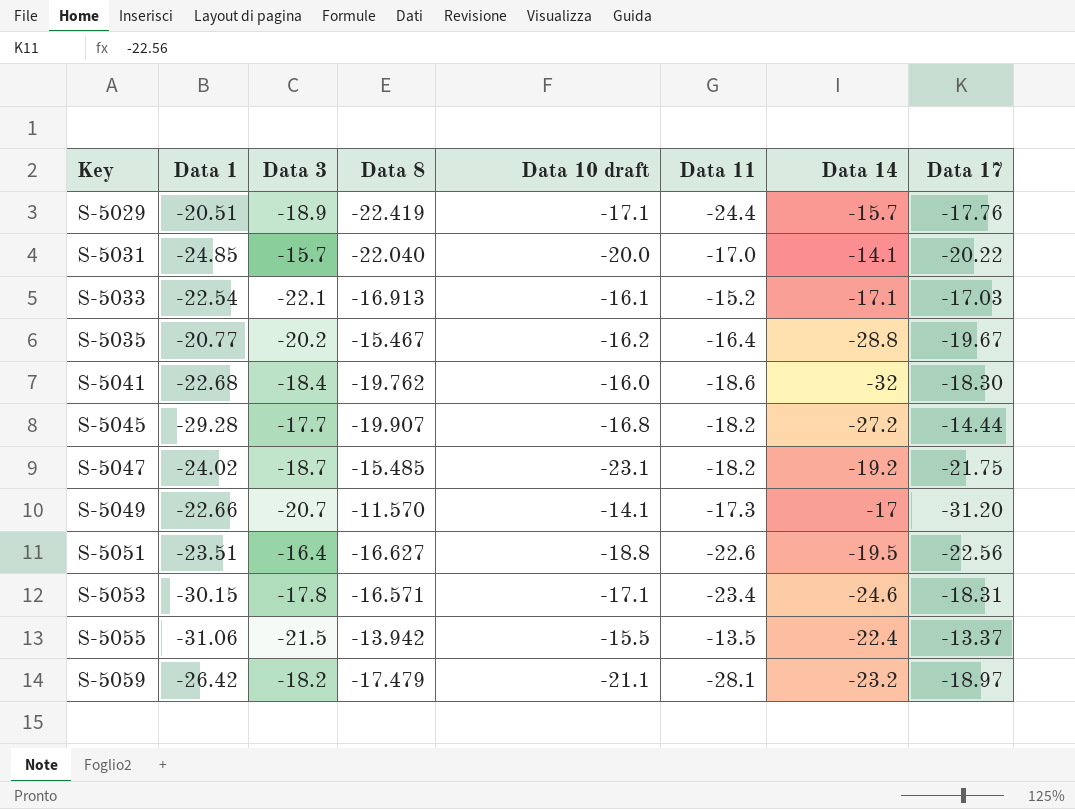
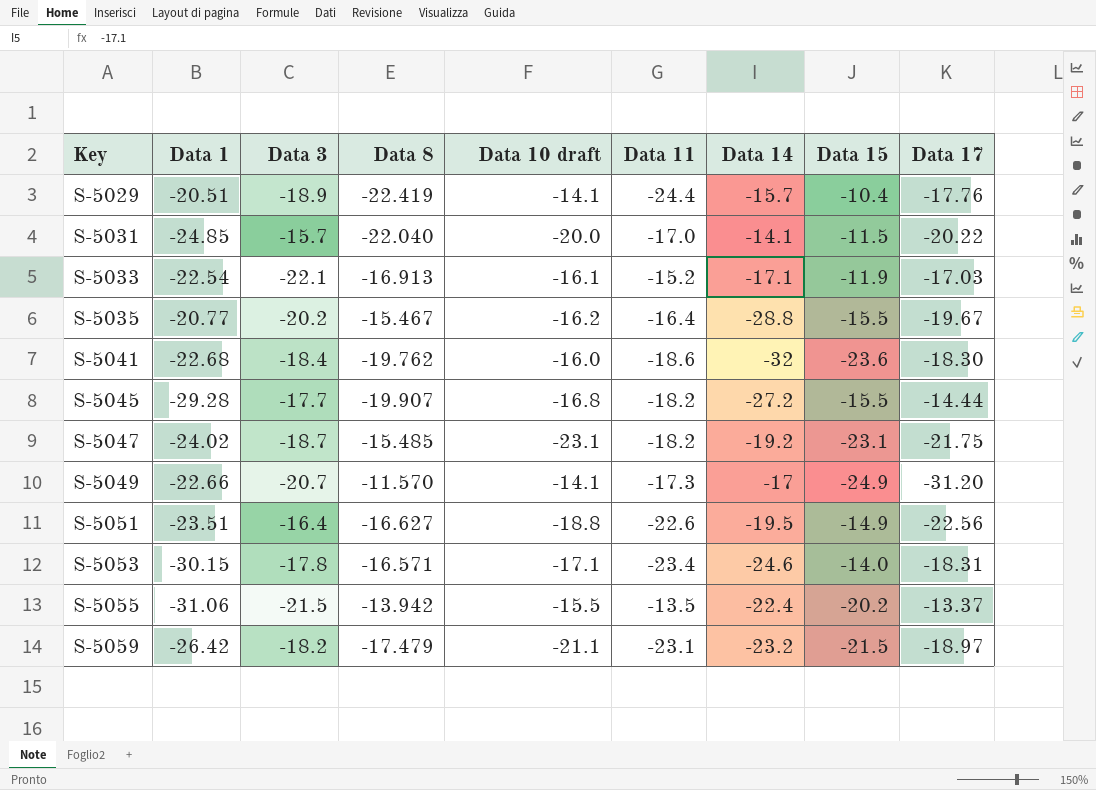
column Data 15 | position: none -> 8
S-5029 | Data 10 draft: -17.1 -> -14.1
S-5059 | Data 11: -28.1 -> -23.1

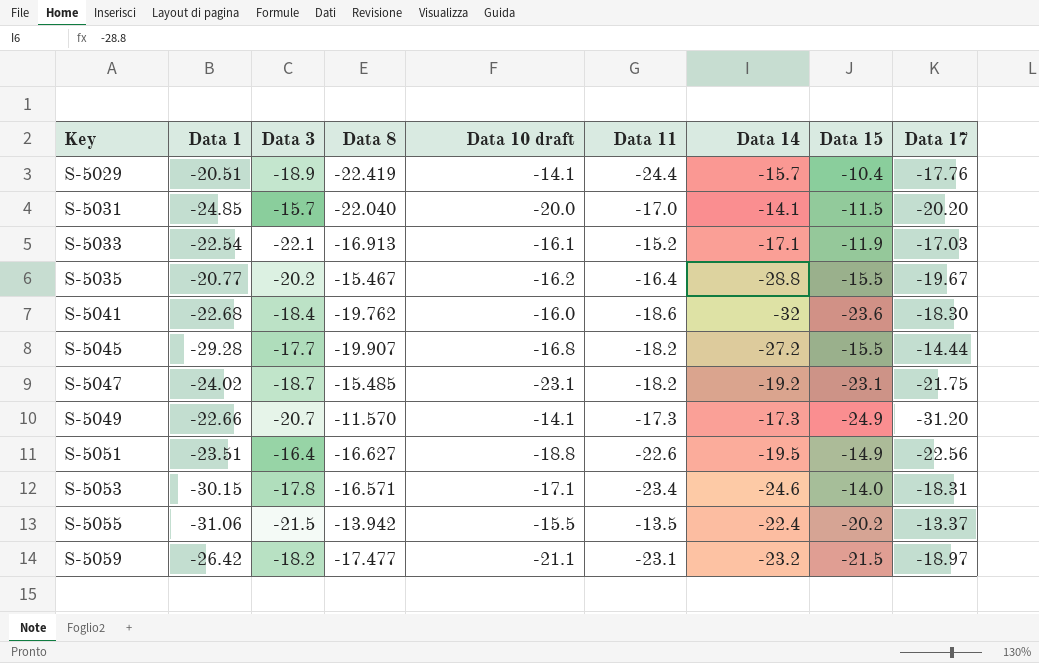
S-5031 | Data 17: -20.22 -> -20.20
S-5049 | Data 14: -17 -> -17.3
S-5059 | Data 8: -17.479 -> -17.477

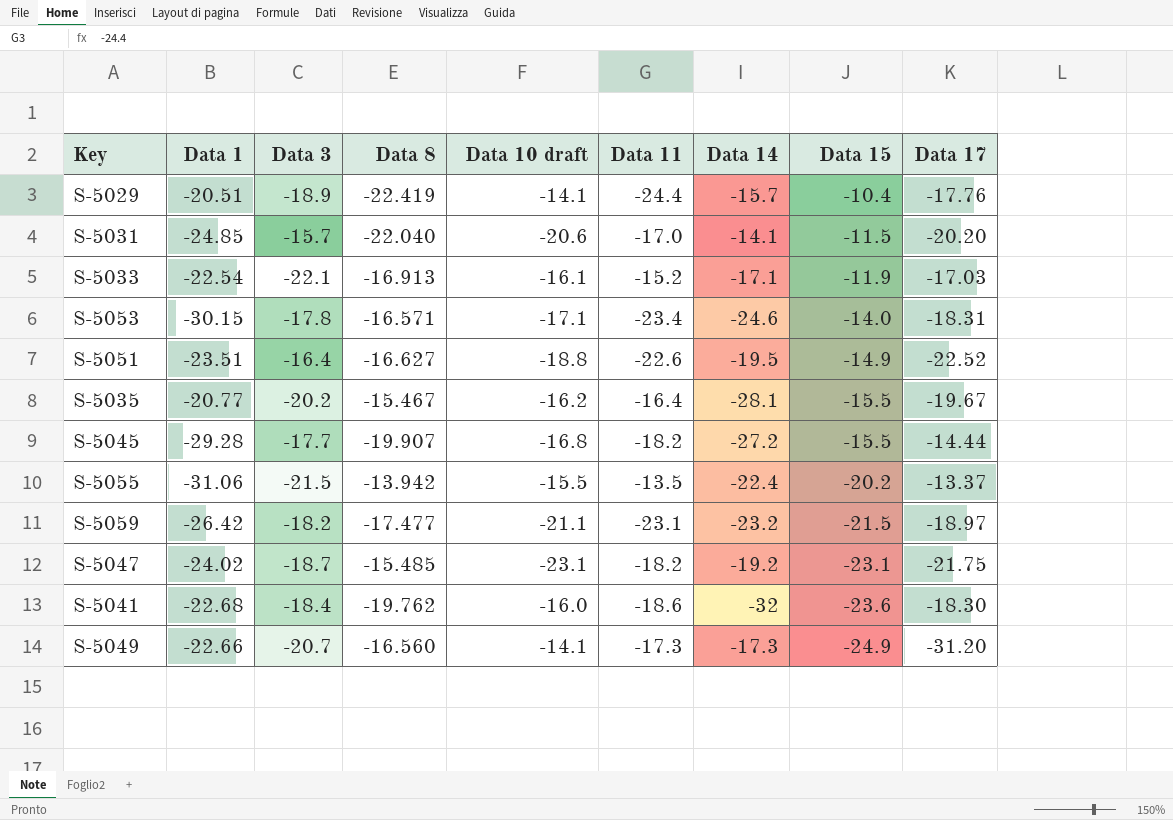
row order: Key ascending -> Data 15 descending
S-5031 | Data 10 draft: -20.0 -> -20.6
S-5051 | Data 17: -22.56 -> -22.52
S-5035 | Data 14: -28.8 -> -28.1
S-5049 | Data 8: -11.570 -> -16.560

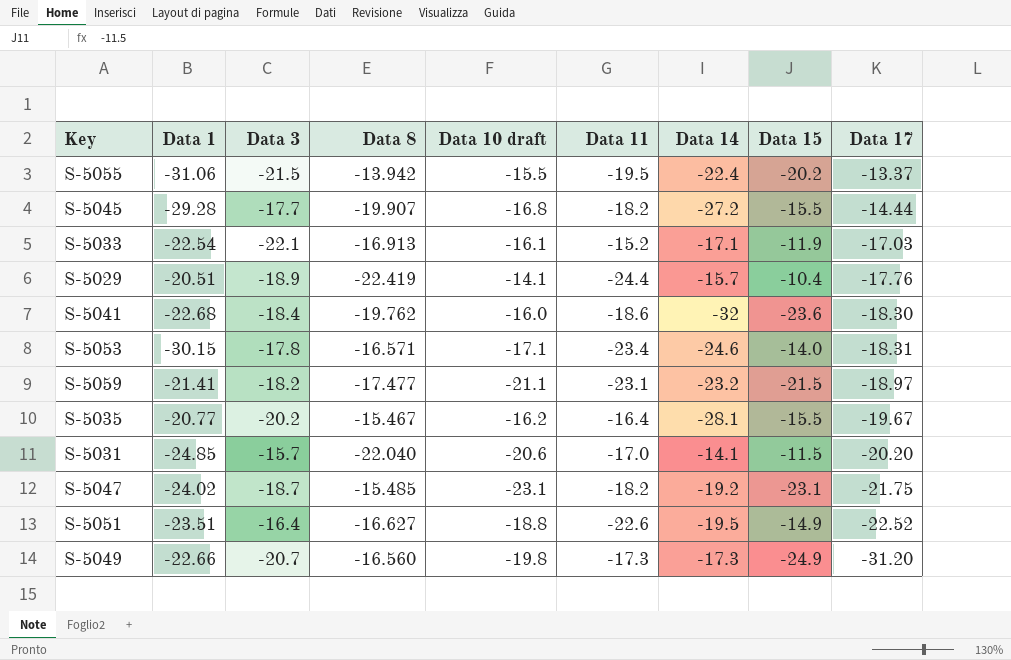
row order: Data 15 descending -> Data 17 descending
S-5055 | Data 11: -13.5 -> -19.5
S-5059 | Data 1: -26.42 -> -21.41
S-5049 | Data 10 draft: -14.1 -> -19.8

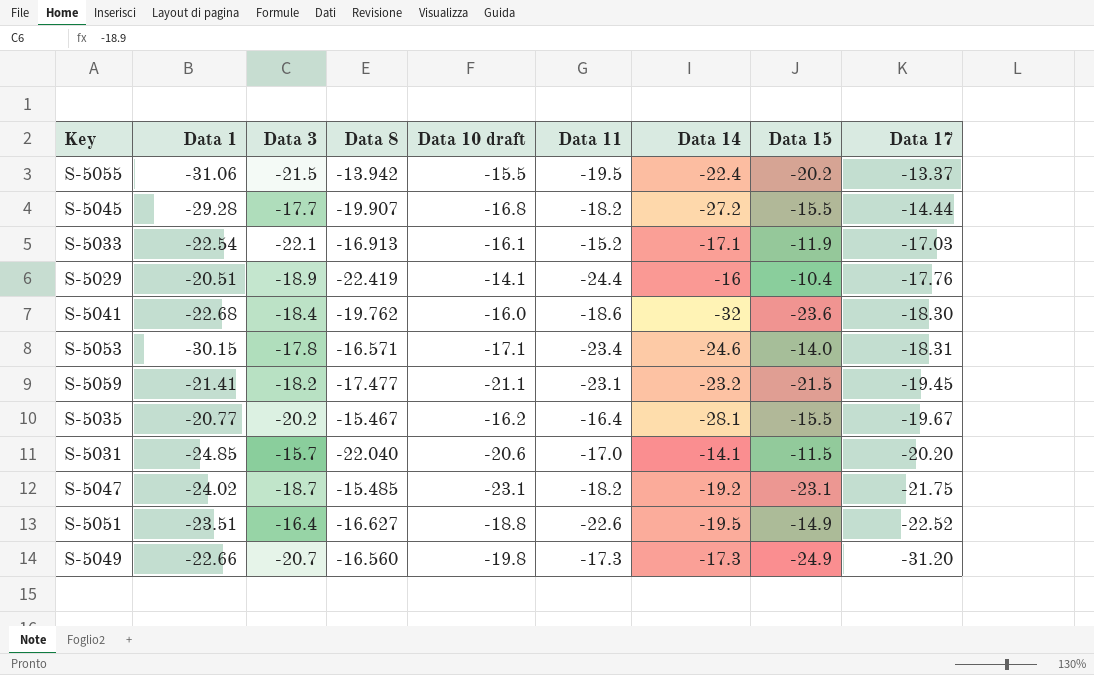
S-5029 | Data 14: -15.7 -> -16
S-5059 | Data 17: -18.97 -> -19.45

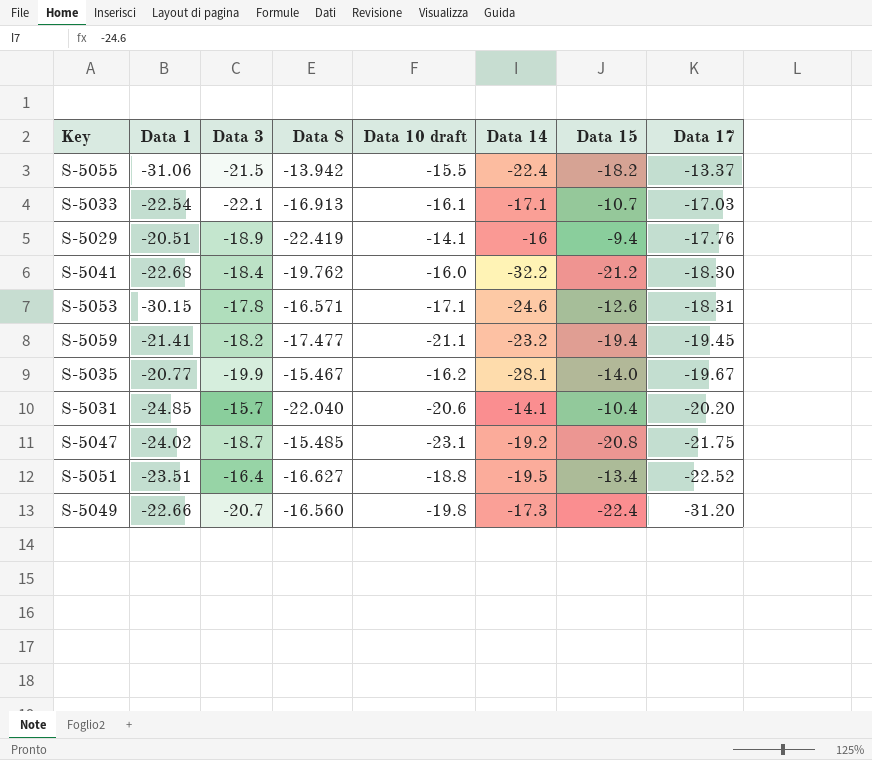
column Data 11 | position: 6 -> none
row S-5045: -29.28 | -17.7 | -19.907 | -16.8 | -18.2 | -27.2 | -15.5 | -14.44 -> none
S-5055 | Data 15: -20.2 -> -18.2
S-5033 | Data 15: -11.9 -> -10.7
S-5029 | Data 15: -10.4 -> -9.4
S-5041 | Data 14: -32 -> -32.2
S-5041 | Data 15: -23.6 -> -21.2
S-5053 | Data 15: -14.0 -> -12.6
S-5059 | Data 15: -21.5 -> -19.4
S-5035 | Data 3: -20.2 -> -19.9
S-5035 | Data 15: -15.5 -> -14.0
S-5031 | Data 15: -11.5 -> -10.4
S-5047 | Data 15: -23.1 -> -20.8
S-5051 | Data 15: -14.9 -> -13.4
S-5049 | Data 15: -24.9 -> -22.4

